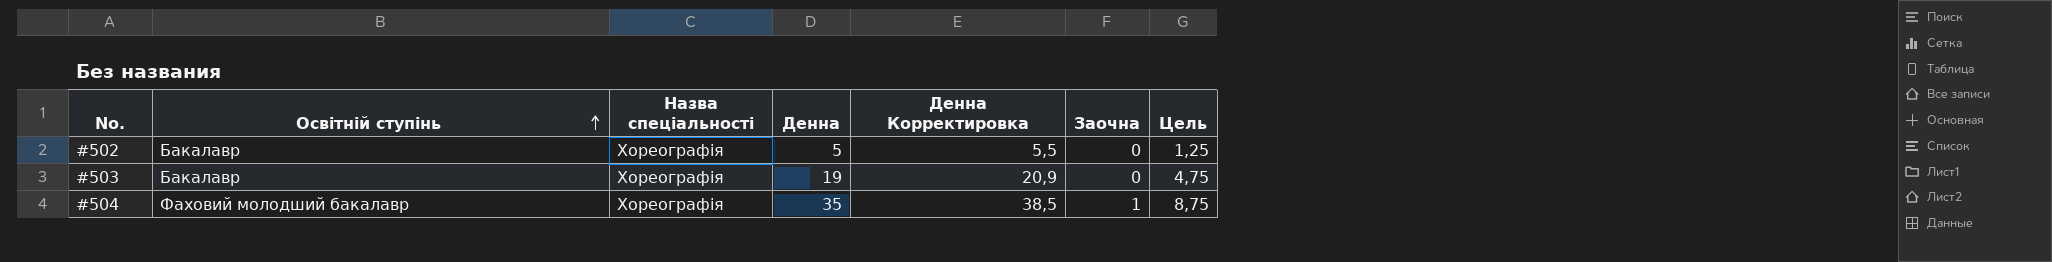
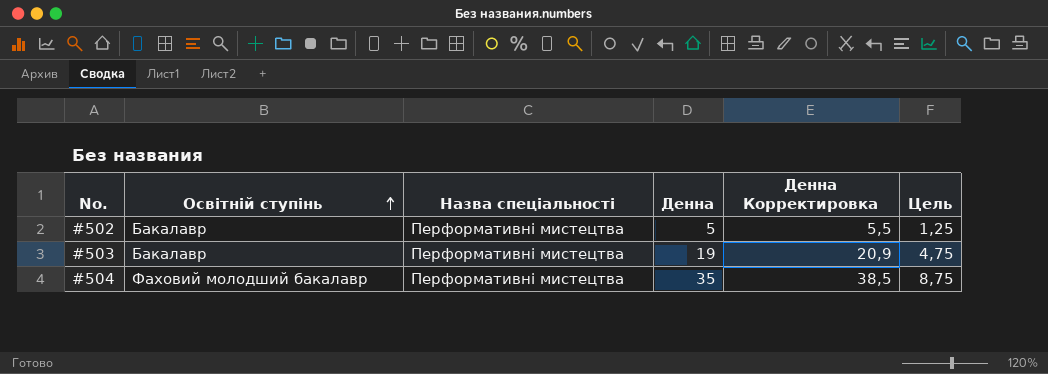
column Заочна | position: 6 -> none
#502 | Назва спеціальності: Хореографія -> Перформативні мистецтва
#503 | Назва спеціальності: Хореографія -> Перформативні мистецтва
#504 | Назва спеціальності: Хореографія -> Перформативні мистецтва

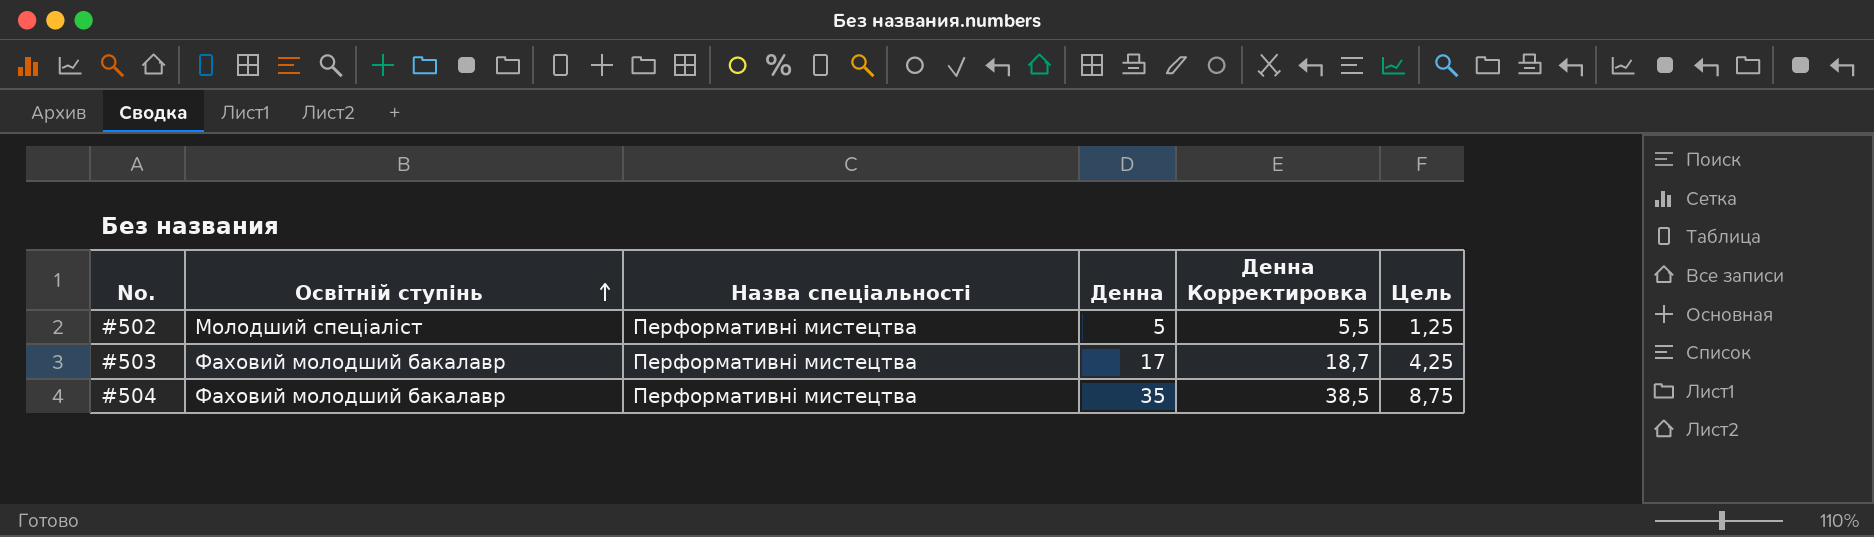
#502 | Освітній ступінь: Бакалавр -> Молодший спеціаліст
#503 | Освітній ступінь: Бакалавр -> Фаховий молодший бакалавр
#503 | Денна: 19 -> 17
#503 | Денна Корректировка: 20,9 -> 18,7
#503 | Цель: 4,75 -> 4,25

